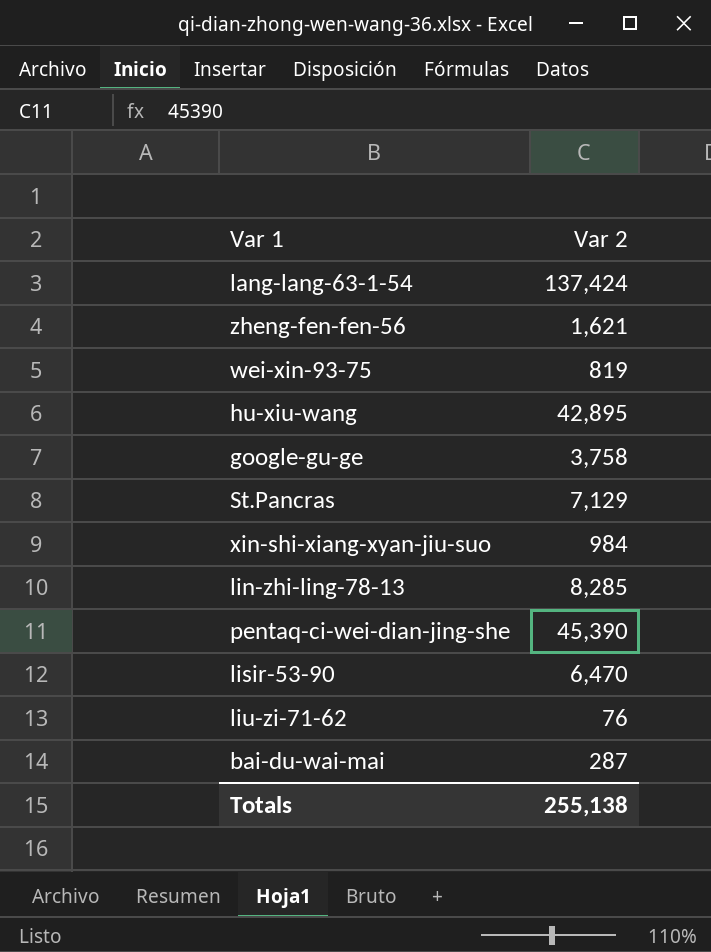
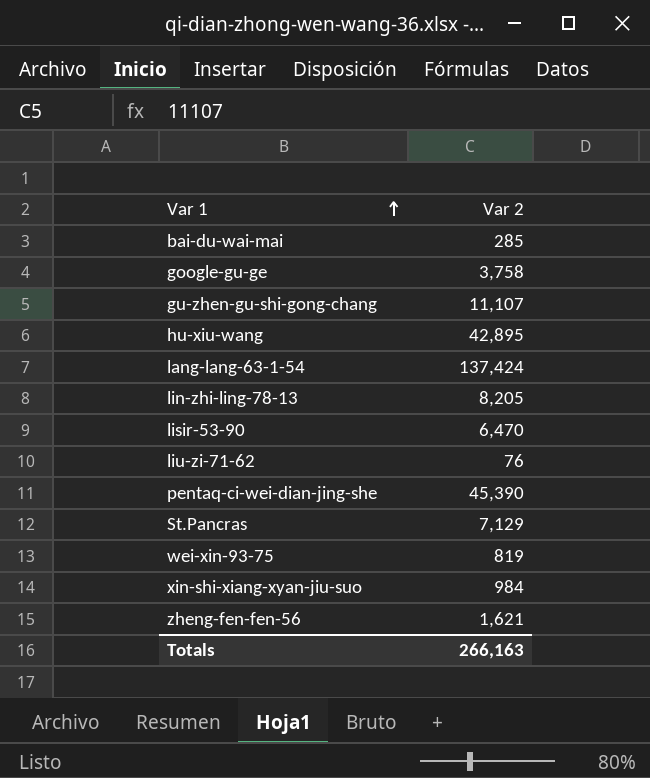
row order: none -> Var 1 ascending
bai-du-wai-mai | Var 2: 287 -> 285
row gu-zhen-gu-shi-gong-chang: none -> 11,107
lin-zhi-ling-78-13 | Var 2: 8,285 -> 8,205
Totals | Var 2: 255,138 -> 266,163

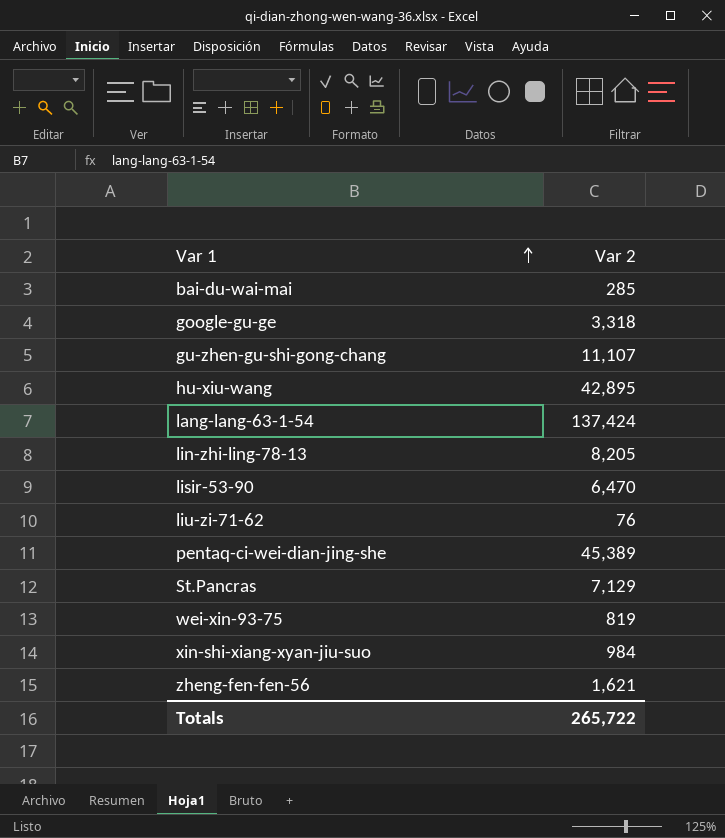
google-gu-ge | Var 2: 3,758 -> 3,318
pentaq-ci-wei-dian-jing-she | Var 2: 45,390 -> 45,389
Totals | Var 2: 266,163 -> 265,722

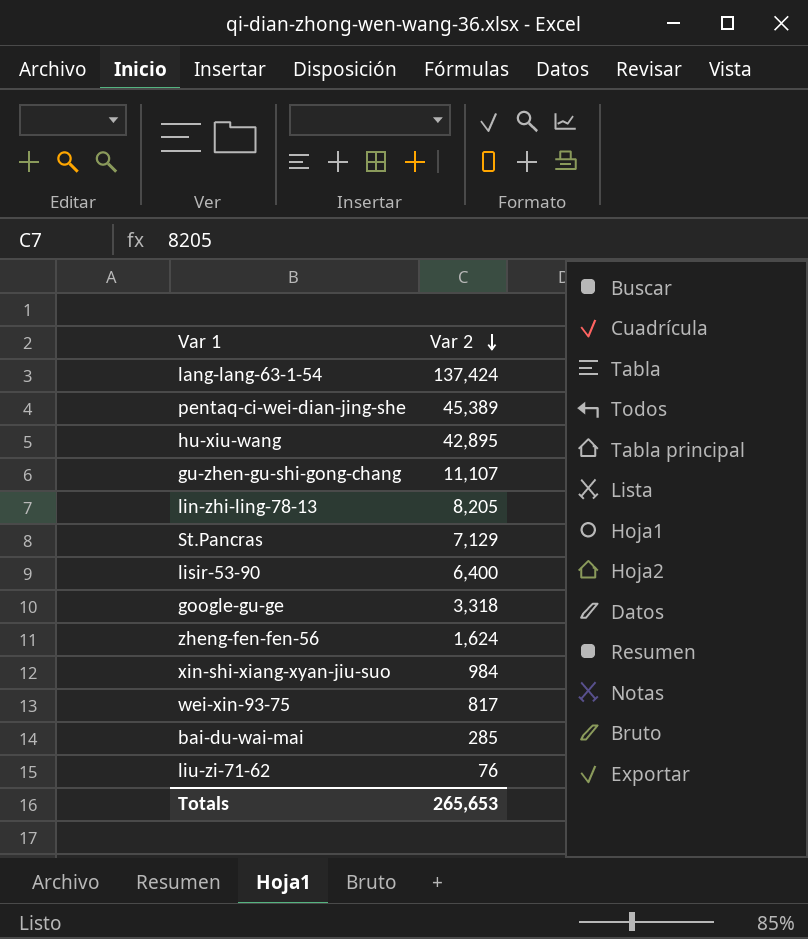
row order: Var 1 ascending -> Var 2 descending
lisir-53-90 | Var 2: 6,470 -> 6,400
zheng-fen-fen-56 | Var 2: 1,621 -> 1,624
wei-xin-93-75 | Var 2: 819 -> 817
Totals | Var 2: 265,722 -> 265,653

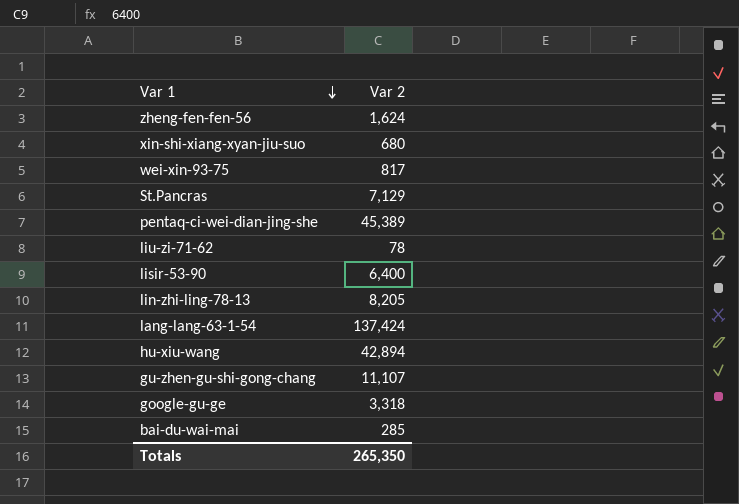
row order: Var 2 descending -> Var 1 descending
xin-shi-xiang-xyan-jiu-suo | Var 2: 984 -> 680
liu-zi-71-62 | Var 2: 76 -> 78
hu-xiu-wang | Var 2: 42,895 -> 42,894
Totals | Var 2: 265,653 -> 265,350

